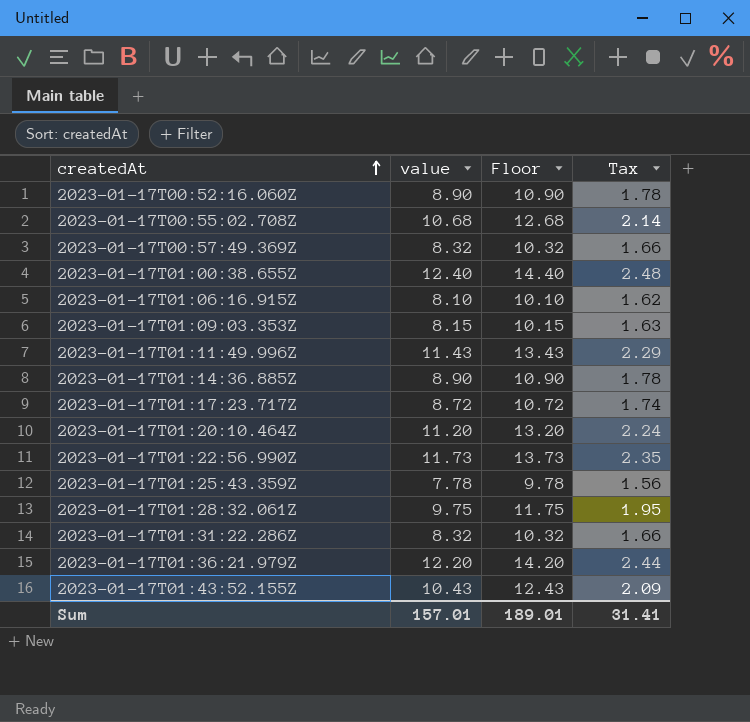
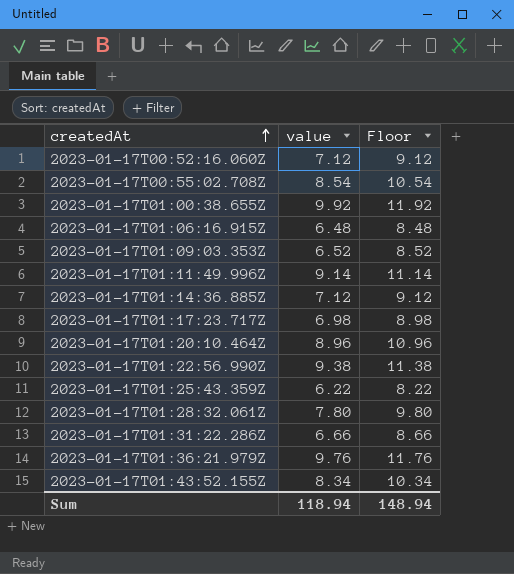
column Tax | formula: [value] * 0.2 -> none
row 2023-01-17T00:57:49.369Z: 8.32 | 10.32 | 1.66 -> none
2023-01-17T00:52:16.060Z | value: 8.90 -> 7.12
2023-01-17T00:52:16.060Z | Floor: 10.90 -> 9.12
2023-01-17T00:55:02.708Z | value: 10.68 -> 8.54
2023-01-17T00:55:02.708Z | Floor: 12.68 -> 10.54
2023-01-17T01:00:38.655Z | value: 12.40 -> 9.92
2023-01-17T01:00:38.655Z | Floor: 14.40 -> 11.92
2023-01-17T01:06:16.915Z | value: 8.10 -> 6.48
2023-01-17T01:06:16.915Z | Floor: 10.10 -> 8.48
2023-01-17T01:09:03.353Z | value: 8.15 -> 6.52
2023-01-17T01:09:03.353Z | Floor: 10.15 -> 8.52
2023-01-17T01:11:49.996Z | value: 11.43 -> 9.14
2023-01-17T01:11:49.996Z | Floor: 13.43 -> 11.14
2023-01-17T01:14:36.885Z | value: 8.90 -> 7.12
2023-01-17T01:14:36.885Z | Floor: 10.90 -> 9.12
2023-01-17T01:17:23.717Z | value: 8.72 -> 6.98
2023-01-17T01:17:23.717Z | Floor: 10.72 -> 8.98
2023-01-17T01:20:10.464Z | value: 11.20 -> 8.96
2023-01-17T01:20:10.464Z | Floor: 13.20 -> 10.96
2023-01-17T01:22:56.990Z | value: 11.73 -> 9.38
2023-01-17T01:22:56.990Z | Floor: 13.73 -> 11.38
2023-01-17T01:25:43.359Z | value: 7.78 -> 6.22
2023-01-17T01:25:43.359Z | Floor: 9.78 -> 8.22
2023-01-17T01:28:32.061Z | value: 9.75 -> 7.80
2023-01-17T01:28:32.061Z | Floor: 11.75 -> 9.80
2023-01-17T01:31:22.286Z | value: 8.32 -> 6.66
2023-01-17T01:31:22.286Z | Floor: 10.32 -> 8.66
2023-01-17T01:36:21.979Z | value: 12.20 -> 9.76
2023-01-17T01:36:21.979Z | Floor: 14.20 -> 11.76
2023-01-17T01:43:52.155Z | value: 10.43 -> 8.34
2023-01-17T01:43:52.155Z | Floor: 12.43 -> 10.34
Sum | value: 157.01 -> 118.94
Sum | Floor: 189.01 -> 148.94

